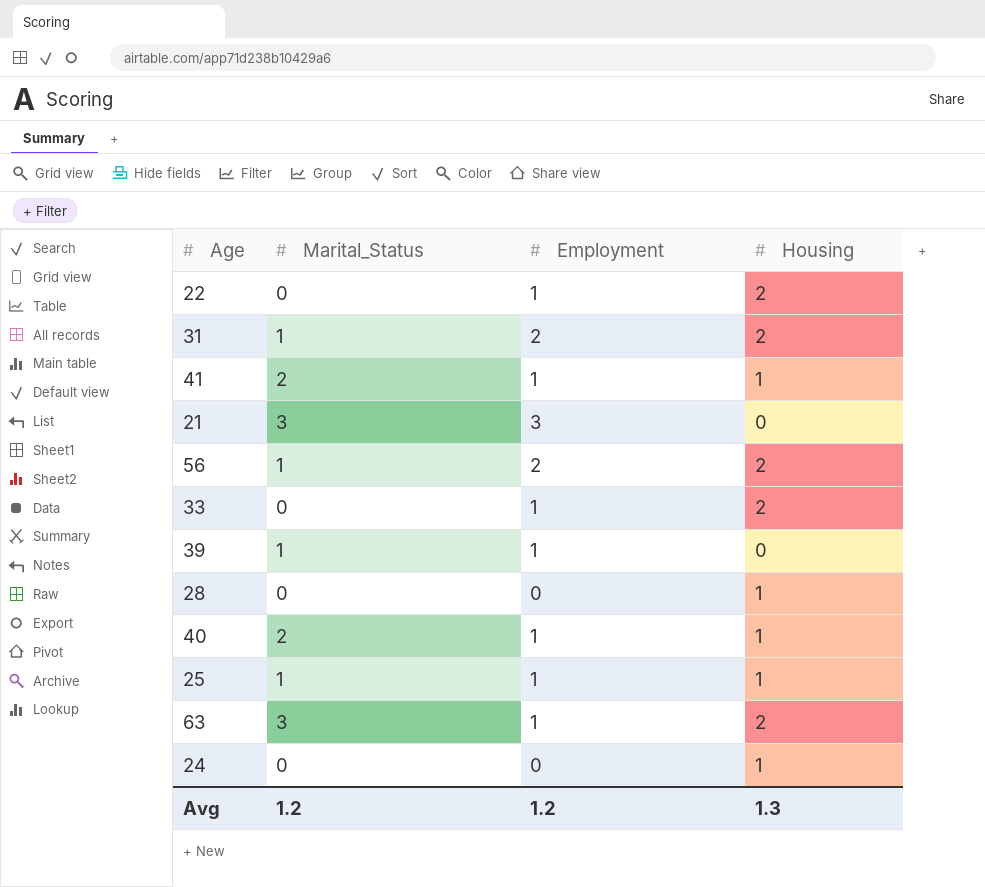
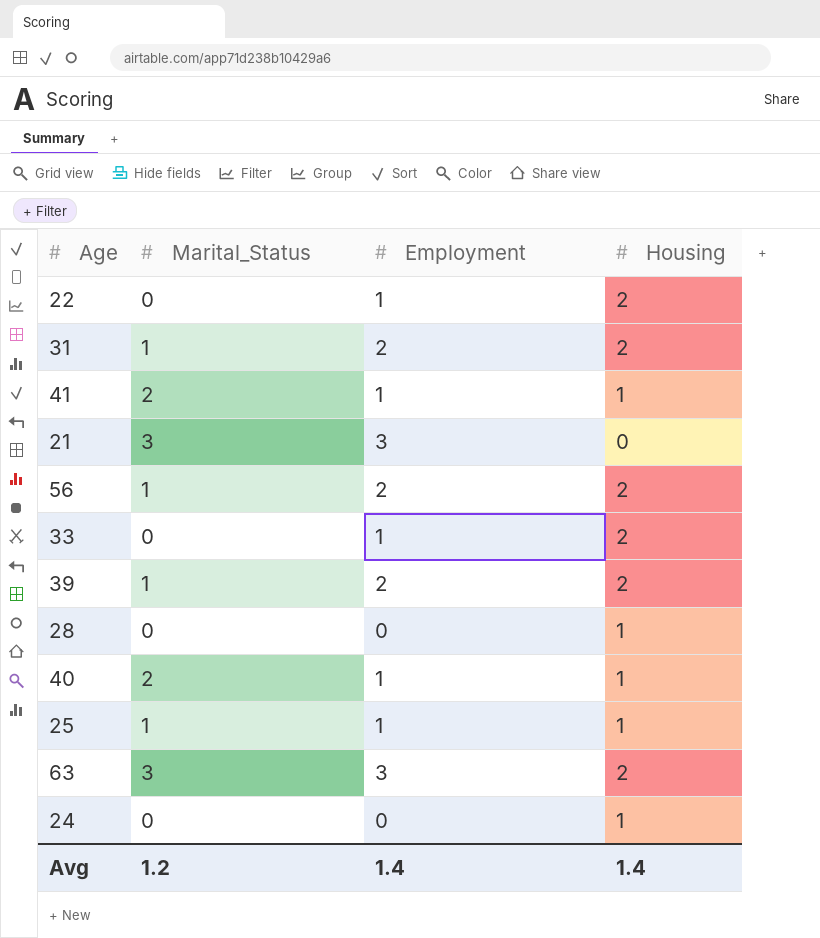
39 | Employment: 1 -> 2
39 | Housing: 0 -> 2
63 | Employment: 1 -> 3
Avg | Employment: 1.2 -> 1.4
Avg | Housing: 1.3 -> 1.4

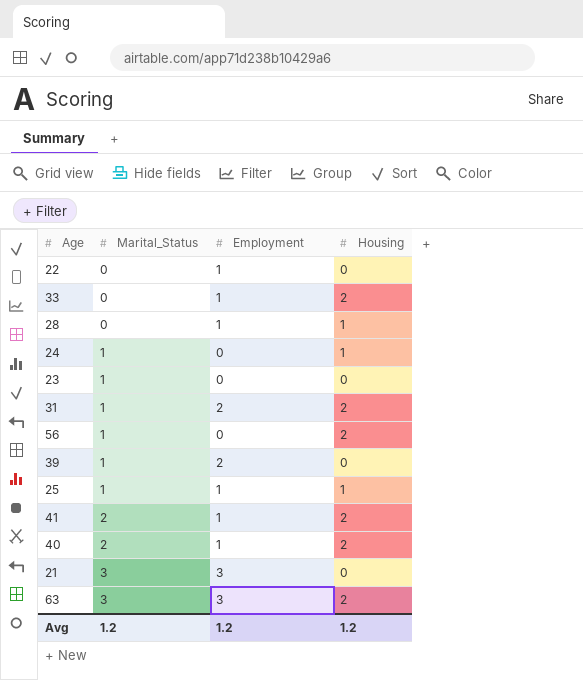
row order: none -> Marital_Status ascending
22 | Housing: 2 -> 0
28 | Employment: 0 -> 1
24 | Marital_Status: 0 -> 1
row 23: none -> 1 | 0 | 0
56 | Employment: 2 -> 0
39 | Housing: 2 -> 0
41 | Housing: 1 -> 2
40 | Housing: 1 -> 2
Avg | Employment: 1.4 -> 1.2
Avg | Housing: 1.4 -> 1.2

